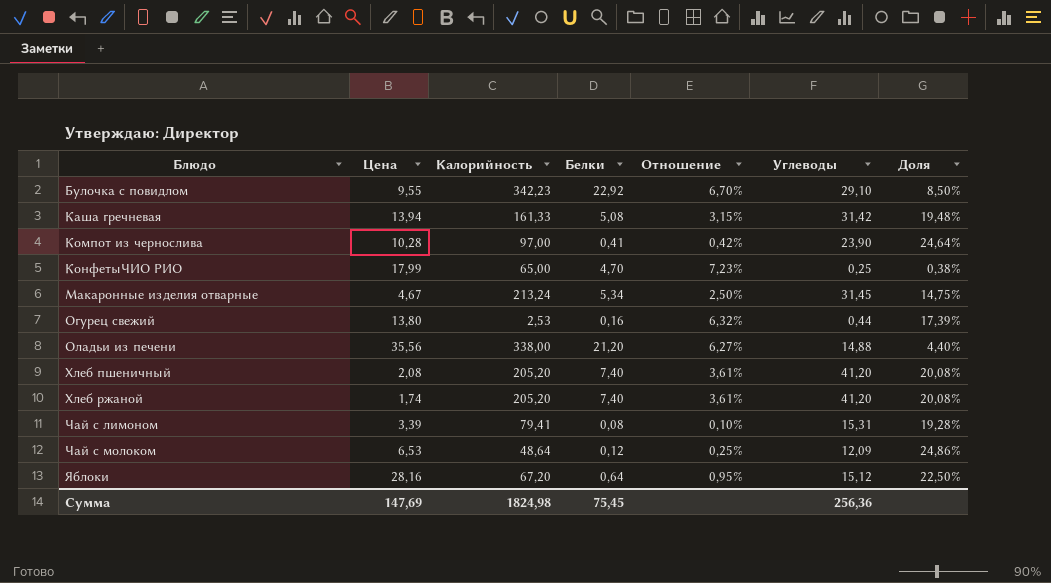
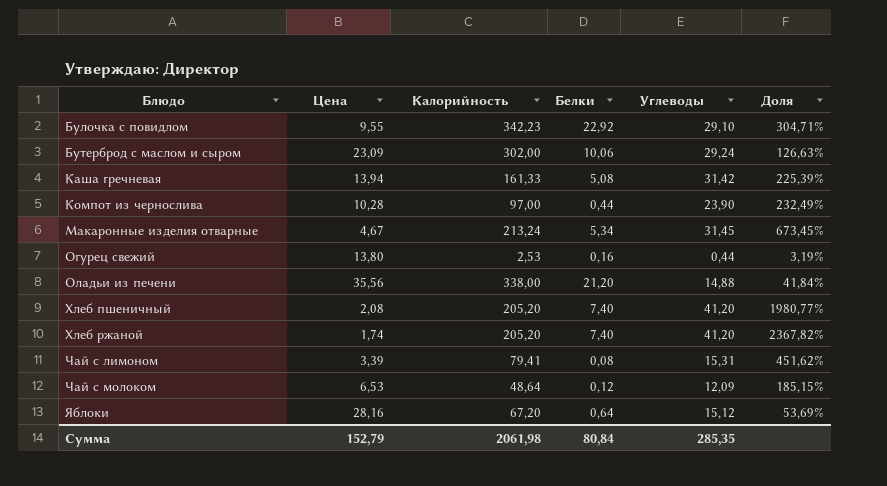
column Отношение | formula: [Белки] / [Калорийность] -> none
column Доля | formula: [Углеводы] / [Калорийность] -> [Углеводы] / [Цена]
row КонфетыЧИО РИО: 17,99 | 65,00 | 4,70 | 7,23% | 0,25 | 0,38% -> none
row Бутерброд с маслом и сыром: none -> 23,09 | 302,00 | 10,06 | 29,24 | 126,63%
Компот из чернослива | Белки: 0,41 -> 0,44
Сумма | Цена: 147,69 -> 152,79
Сумма | Калорийность: 1824,98 -> 2061,98
Сумма | Белки: 75,45 -> 80,84
Сумма | Углеводы: 256,36 -> 285,35

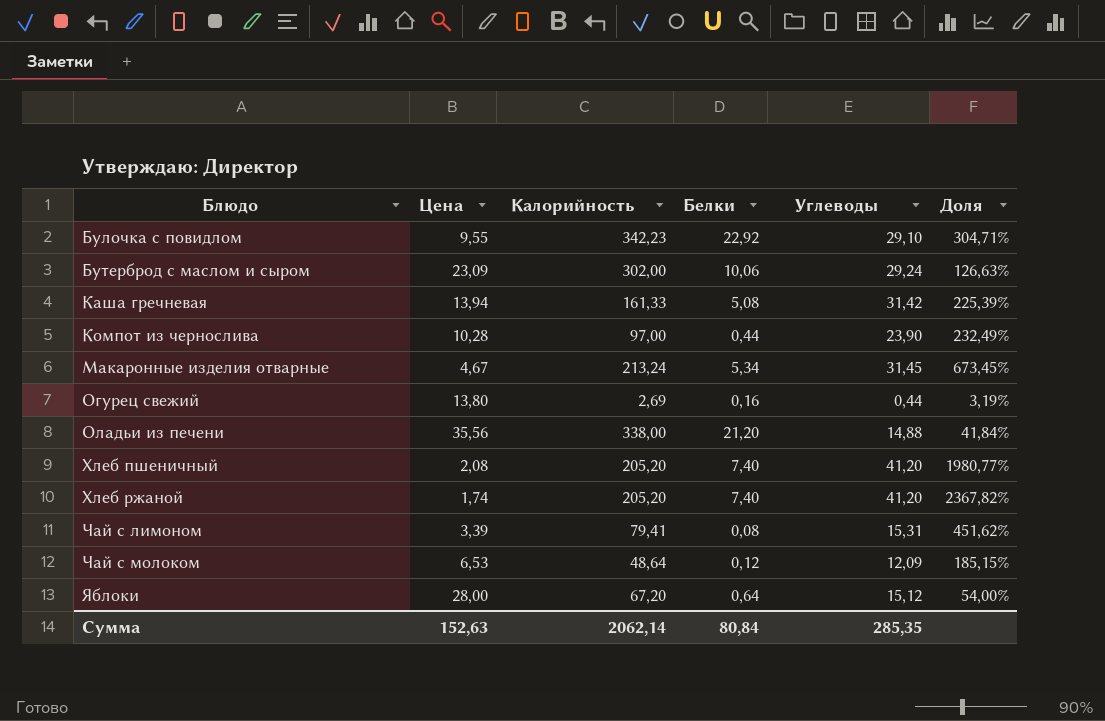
Огурец свежий | Калорийность: 2,53 -> 2,69
Яблоки | Цена: 28,16 -> 28,00
Яблоки | Доля: 53,69% -> 54,00%
Сумма | Цена: 152,79 -> 152,63
Сумма | Калорийность: 2061,98 -> 2062,14

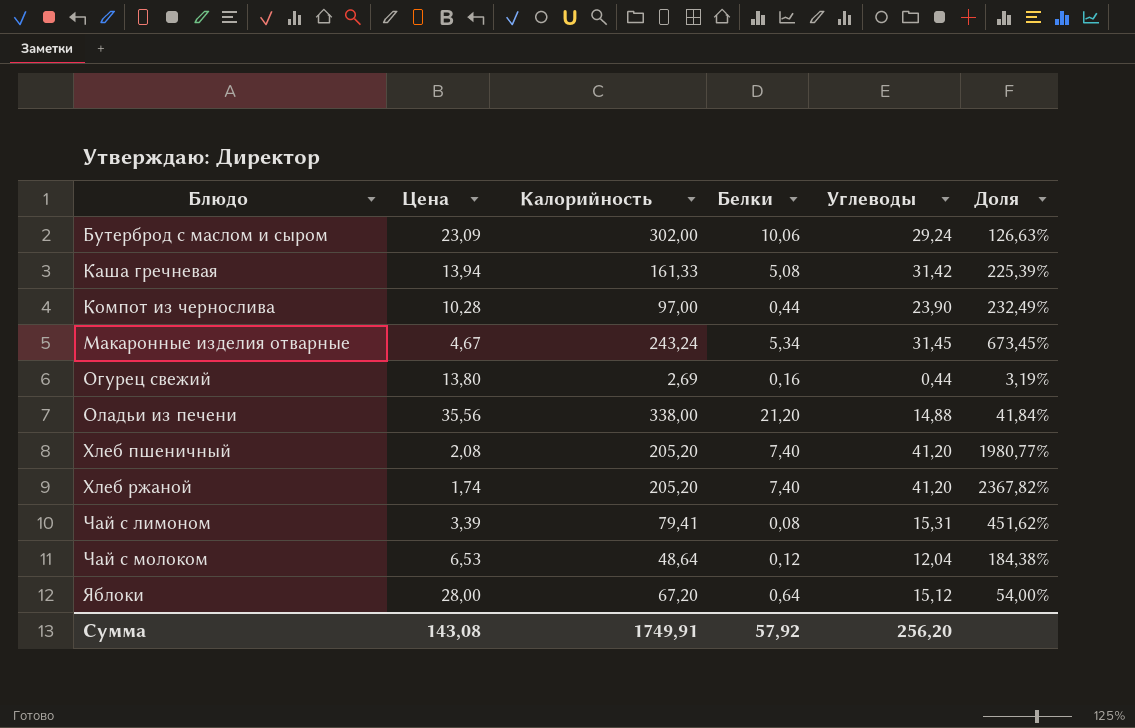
row Булочка с повидлом: 9,55 | 342,23 | 22,92 | 29,10 | 304,71% -> none
Макаронные изделия отварные | Калорийность: 213,24 -> 243,24
Чай с молоком | Углеводы: 12,09 -> 12,04
Чай с молоком | Доля: 185,15% -> 184,38%
Сумма | Цена: 152,63 -> 143,08
Сумма | Калорийность: 2062,14 -> 1749,91
Сумма | Белки: 80,84 -> 57,92
Сумма | Углеводы: 285,35 -> 256,20

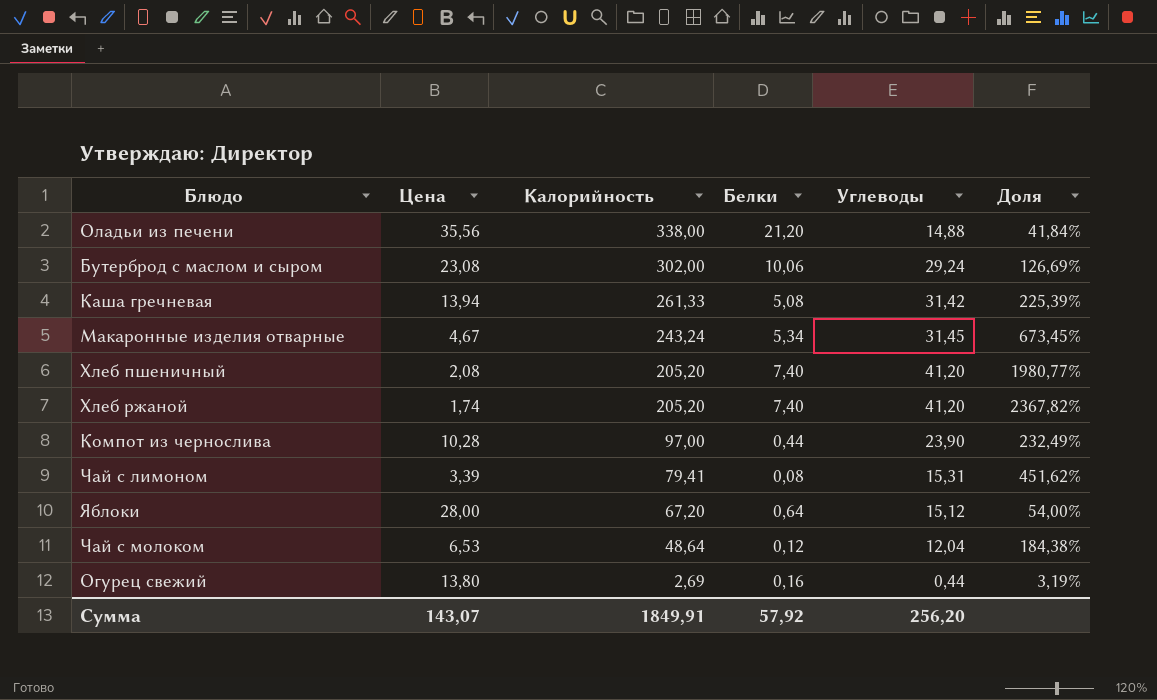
row order: Блюдо ascending -> Калорийность descending
Бутерброд с маслом и сыром | Цена: 23,09 -> 23,08
Бутерброд с маслом и сыром | Доля: 126,63% -> 126,69%
Каша гречневая | Калорийность: 161,33 -> 261,33
Сумма | Цена: 143,08 -> 143,07
Сумма | Калорийность: 1749,91 -> 1849,91

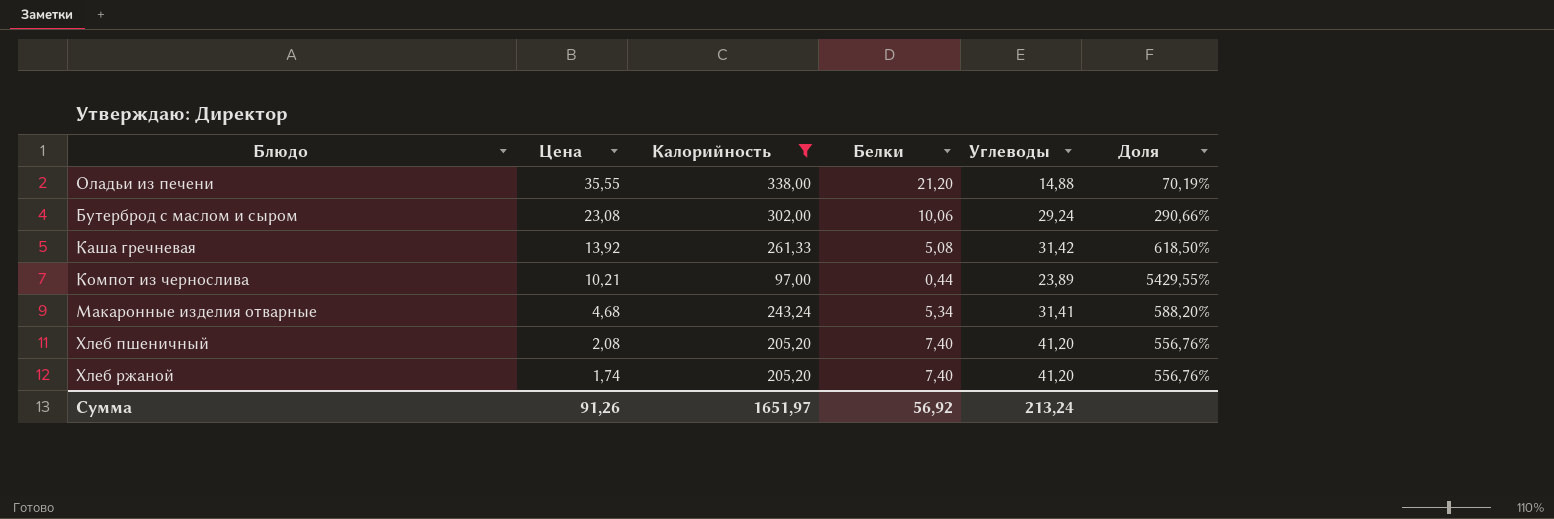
filter: none -> Калорийность >= 97,00
row order: Калорийность descending -> Цена descending
column Доля | formula: [Углеводы] / [Цена] -> [Углеводы] / [Белки]
Оладьи из печени | Цена: 35,56 -> 35,55
Каша гречневая | Цена: 13,94 -> 13,92
Компот из чернослива | Цена: 10,28 -> 10,21
Компот из чернослива | Углеводы: 23,90 -> 23,89
Макаронные изделия отварные | Цена: 4,67 -> 4,68
Макаронные изделия отварные | Углеводы: 31,45 -> 31,41
Сумма | Цена: 143,07 -> 91,26
Сумма | Калорийность: 1849,91 -> 1651,97
Сумма | Белки: 57,92 -> 56,92
Сумма | Углеводы: 256,20 -> 213,24

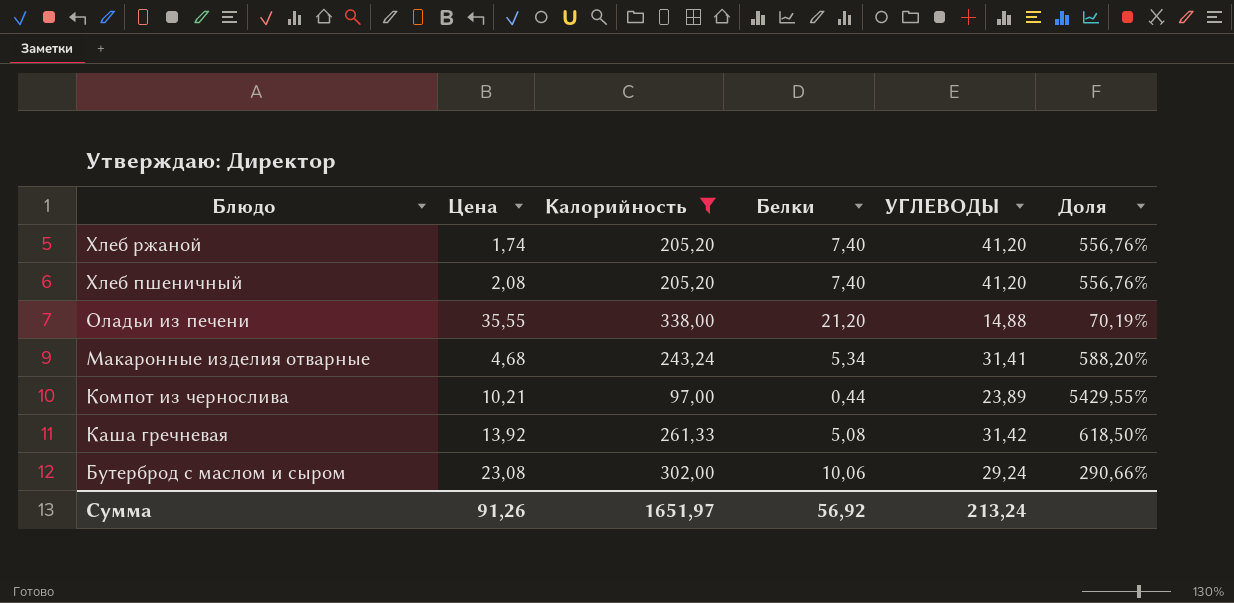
row order: Цена descending -> Блюдо descending
column name: Углеводы -> УГЛЕВОДЫ

